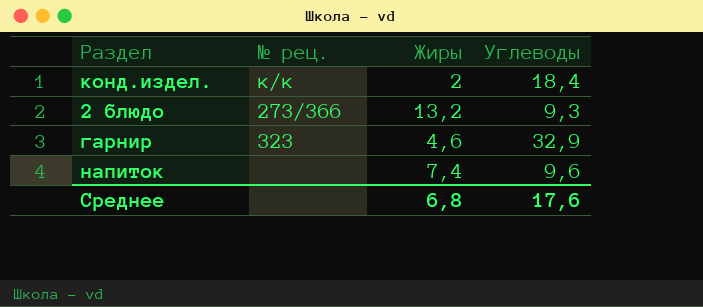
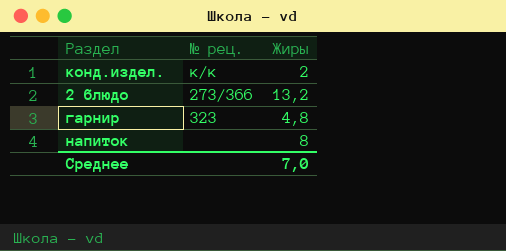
column Углеводы | position: 4 -> none
гарнир | Жиры: 4,6 -> 4,8
напиток | Жиры: 7,4 -> 8
Среднее | Жиры: 6,8 -> 7,0

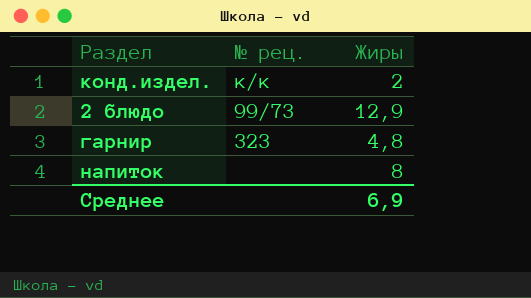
2 блюдо | № рец.: 273/366 -> 99/73
2 блюдо | Жиры: 13,2 -> 12,9
Среднее | Жиры: 7,0 -> 6,9

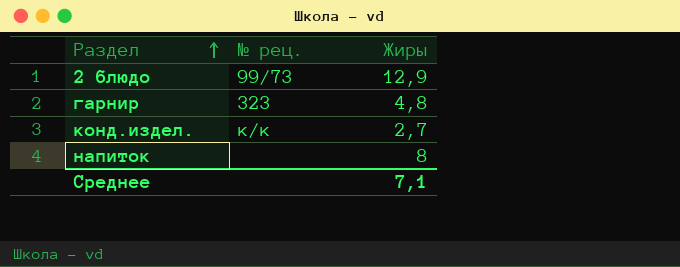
row order: none -> Раздел ascending
конд.издел. | Жиры: 2 -> 2,7
Среднее | Жиры: 6,9 -> 7,1

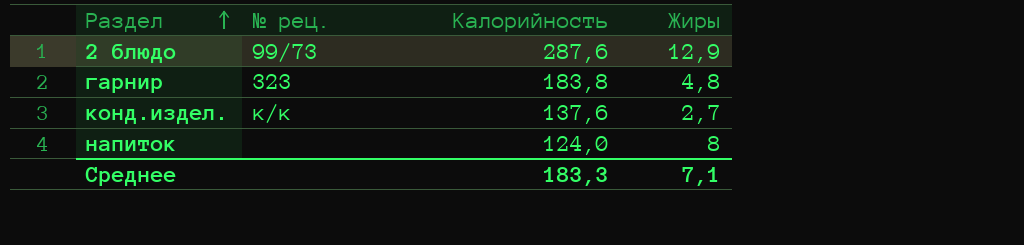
column Калорийность | position: none -> 3

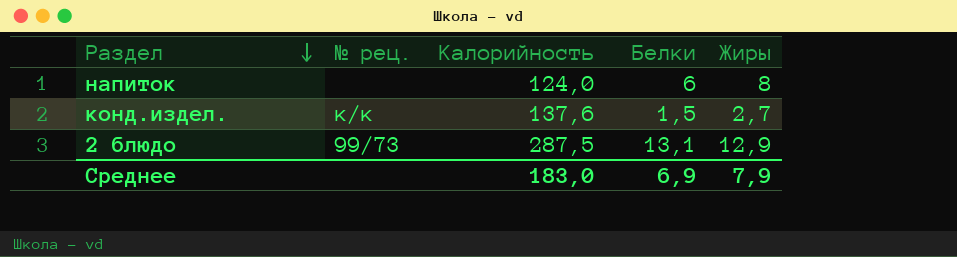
row order: Раздел ascending -> Раздел descending
column Белки | position: none -> 4
row гарнир: 323 | 183,8 | 4,8 -> none
2 блюдо | Калорийность: 287,6 -> 287,5
Среднее | Калорийность: 183,3 -> 183,0
Среднее | Жиры: 7,1 -> 7,9

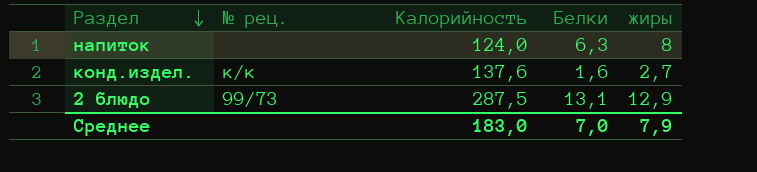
column name: Жиры -> жиры
напиток | Белки: 6 -> 6,3
конд.издел. | Белки: 1,5 -> 1,6
Среднее | Белки: 6,9 -> 7,0

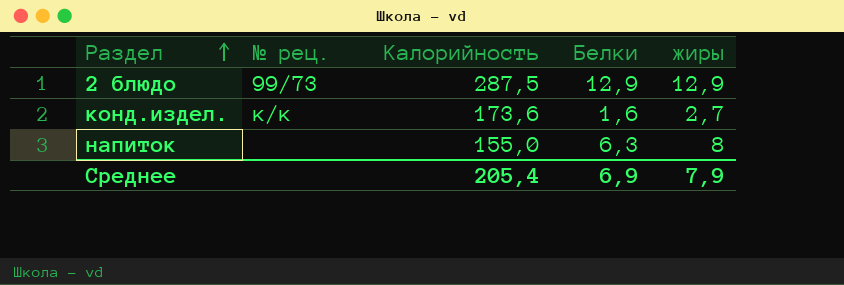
row order: Раздел descending -> Раздел ascending
2 блюдо | Белки: 13,1 -> 12,9
конд.издел. | Калорийность: 137,6 -> 173,6
напиток | Калорийность: 124,0 -> 155,0
Среднее | Калорийность: 183,0 -> 205,4
Среднее | Белки: 7,0 -> 6,9

